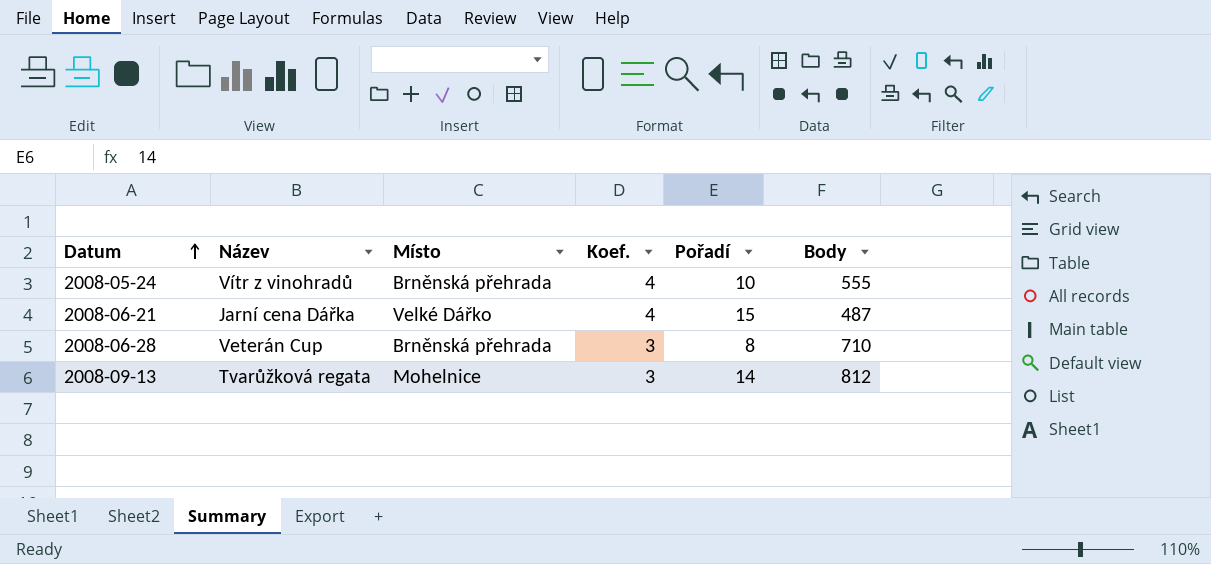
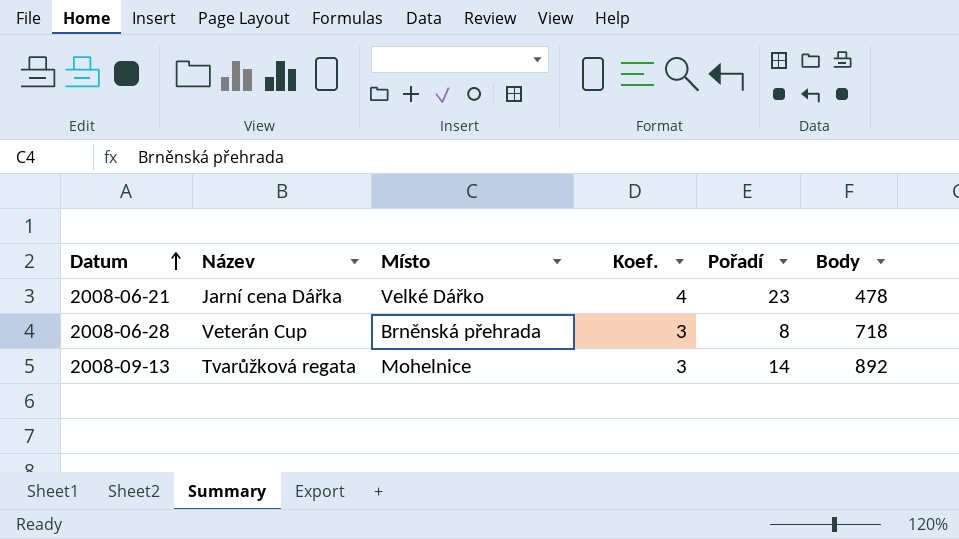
row 2008-05-24: Vítr z vinohradů | Brněnská přehrada | 4 | 10 | 555 -> none
2008-06-21 | Pořadí: 15 -> 23
2008-06-21 | Body: 487 -> 478
2008-06-28 | Body: 710 -> 718
2008-09-13 | Body: 812 -> 892

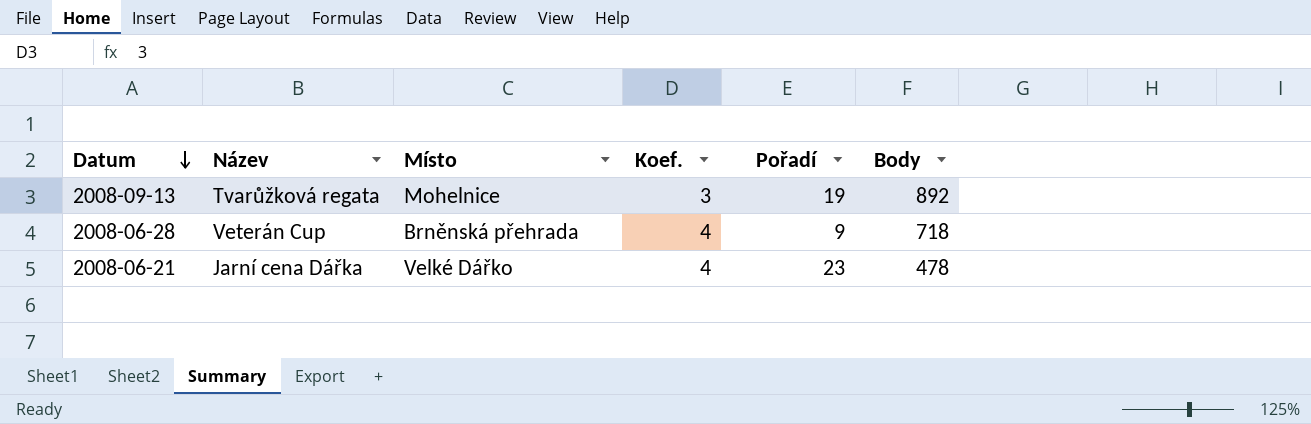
row order: Datum ascending -> Datum descending
2008-09-13 | Pořadí: 14 -> 19
2008-06-28 | Koef.: 3 -> 4
2008-06-28 | Pořadí: 8 -> 9

